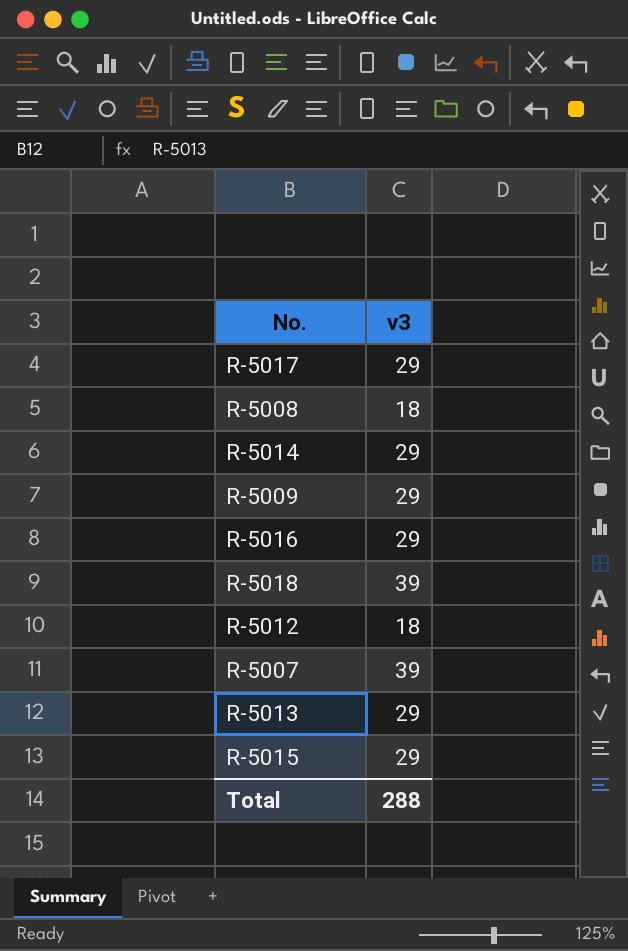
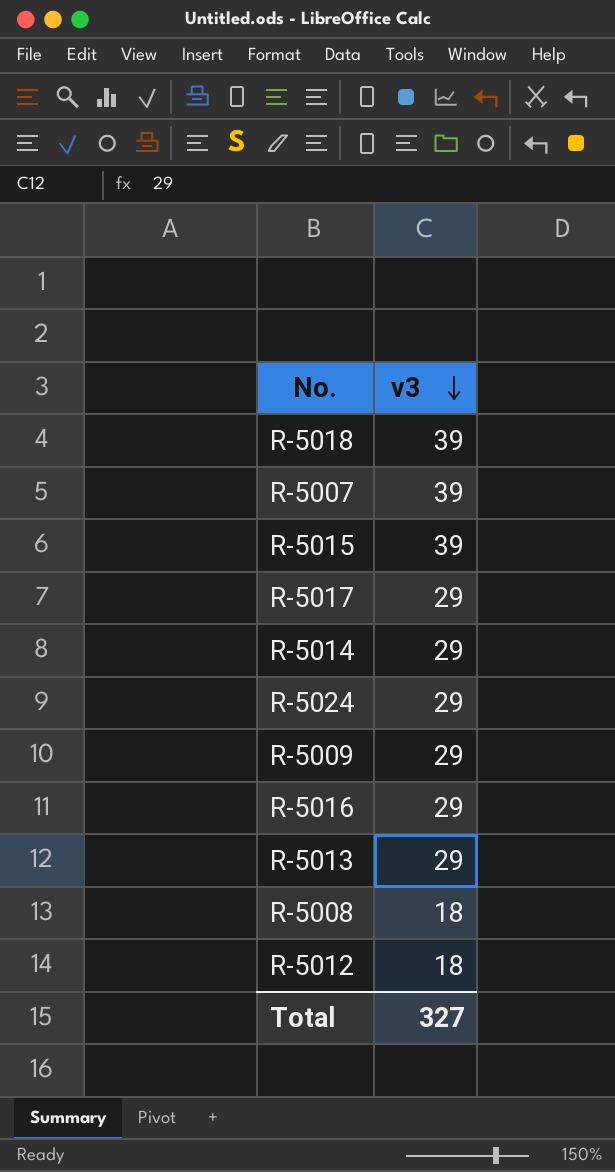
row order: none -> v3 descending
R-5015 | v3: 29 -> 39
row R-5024: none -> 29
Total | v3: 288 -> 327

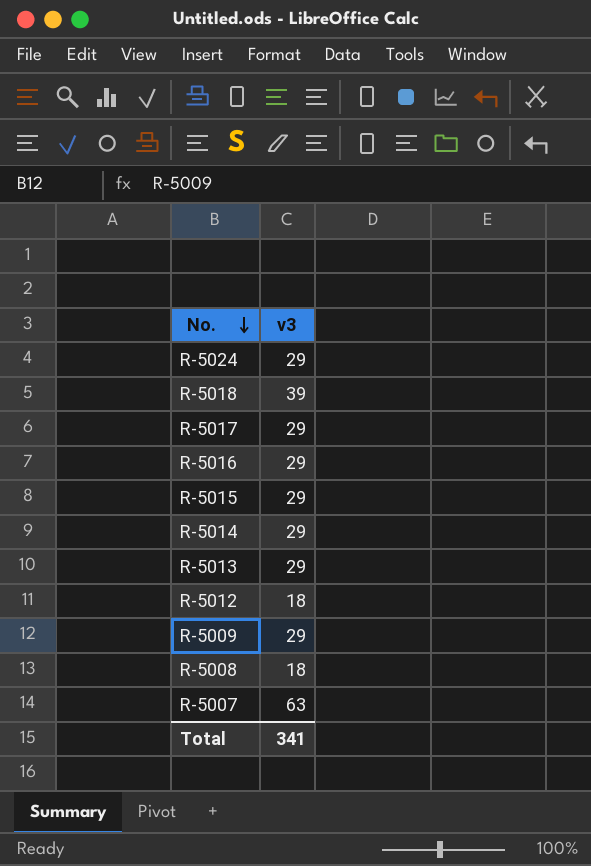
row order: v3 descending -> No. descending
R-5015 | v3: 39 -> 29
R-5007 | v3: 39 -> 63
Total | v3: 327 -> 341

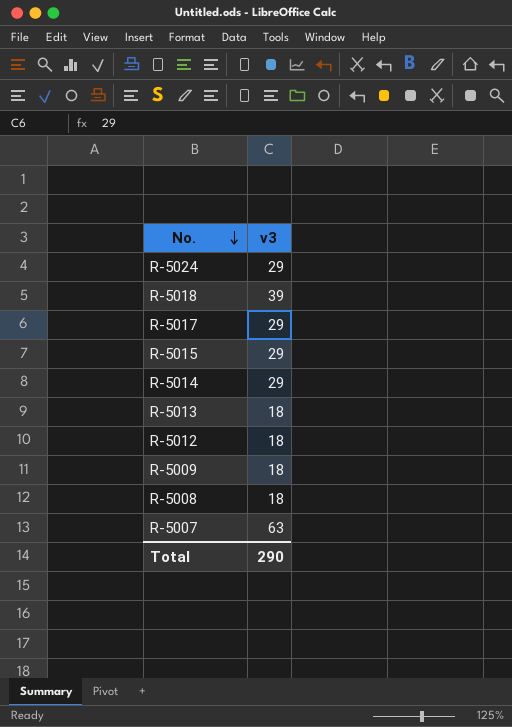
row R-5016: 29 -> none
R-5013 | v3: 29 -> 18
R-5009 | v3: 29 -> 18
Total | v3: 341 -> 290

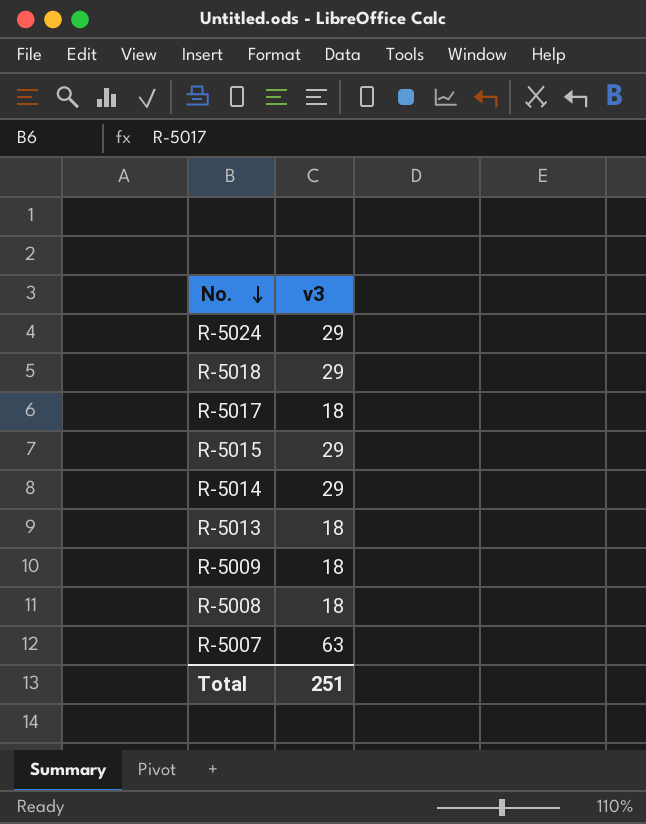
row R-5012: 18 -> none
R-5018 | v3: 39 -> 29
R-5017 | v3: 29 -> 18
Total | v3: 290 -> 251

